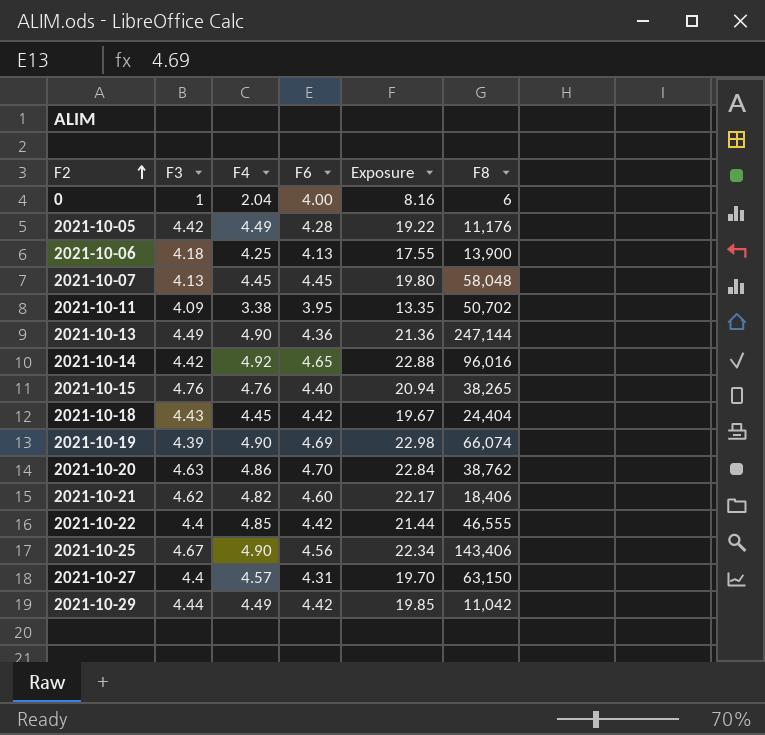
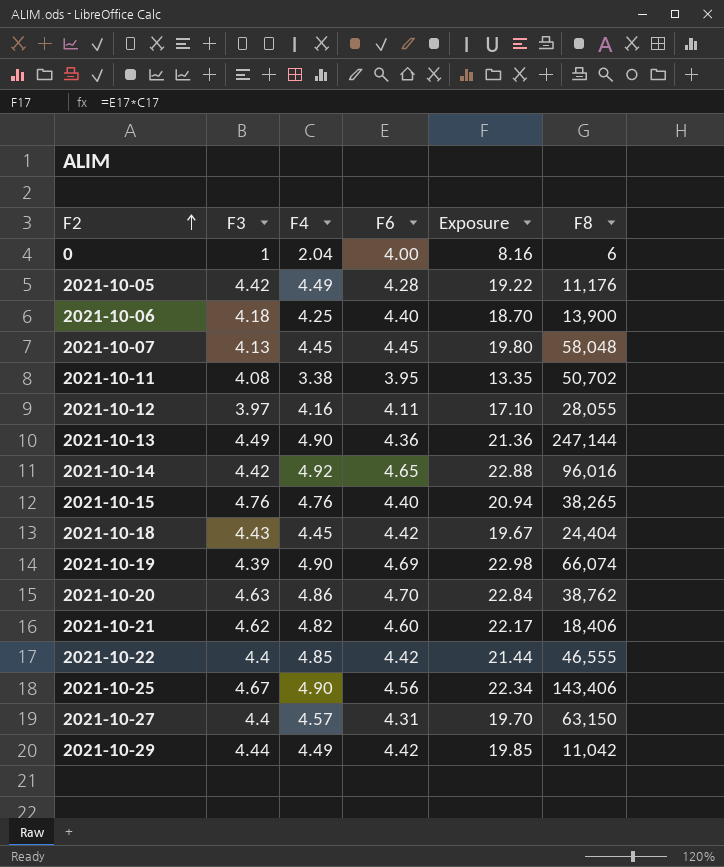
2021-10-06 | F6: 4.13 -> 4.40
2021-10-06 | Exposure: 17.55 -> 18.70
2021-10-11 | F3: 4.09 -> 4.08
row 2021-10-12: none -> 3.97 | 4.16 | 4.11 | 17.10 | 28,055

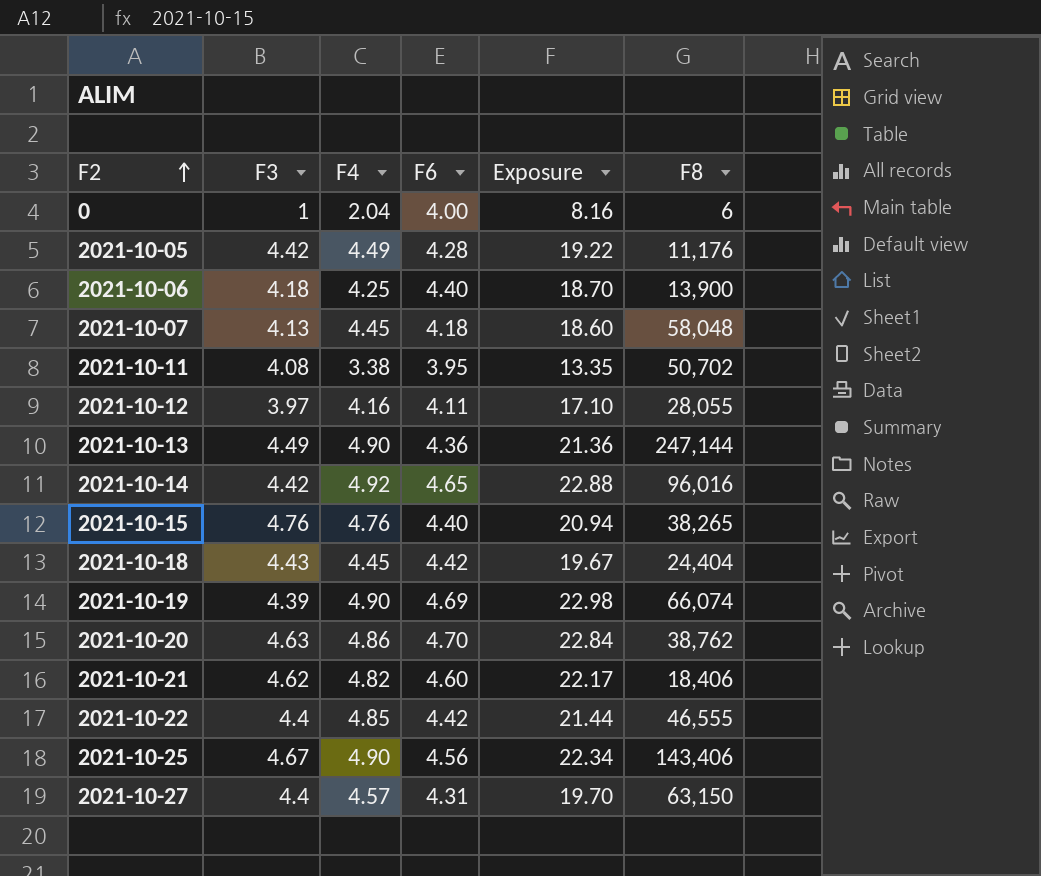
row 2021-10-29: 4.44 | 4.49 | 4.42 | 19.85 | 11,042 -> none
2021-10-07 | F6: 4.45 -> 4.18
2021-10-07 | Exposure: 19.80 -> 18.60

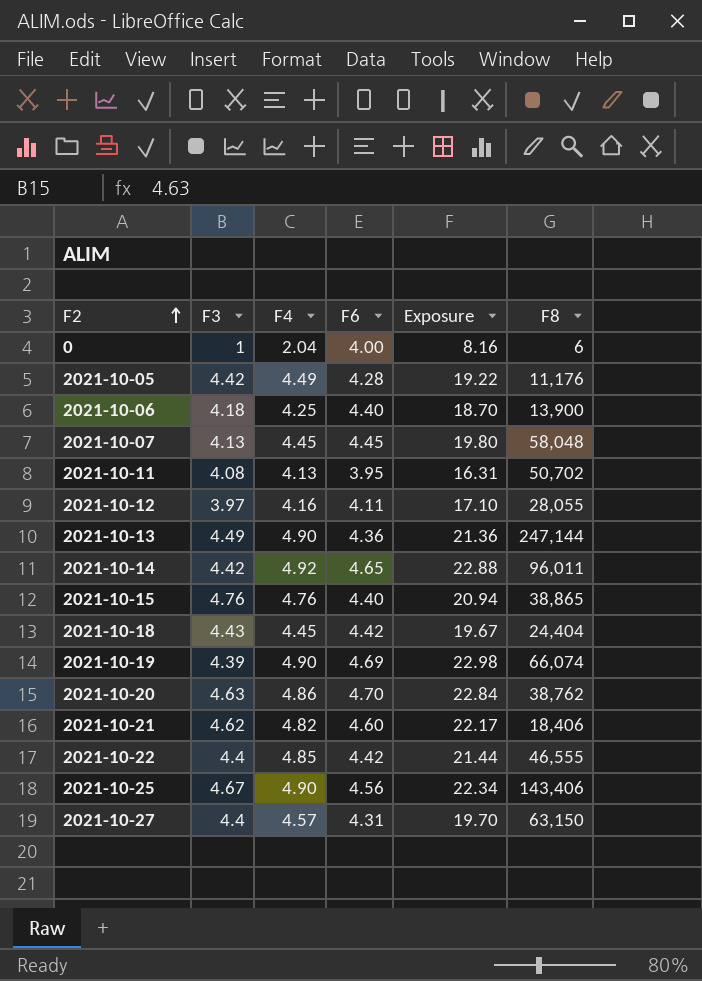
2021-10-07 | F6: 4.18 -> 4.45
2021-10-07 | Exposure: 18.60 -> 19.80
2021-10-11 | F4: 3.38 -> 4.13
2021-10-11 | Exposure: 13.35 -> 16.31
2021-10-14 | F8: 96,016 -> 96,011
2021-10-15 | F8: 38,265 -> 38,865

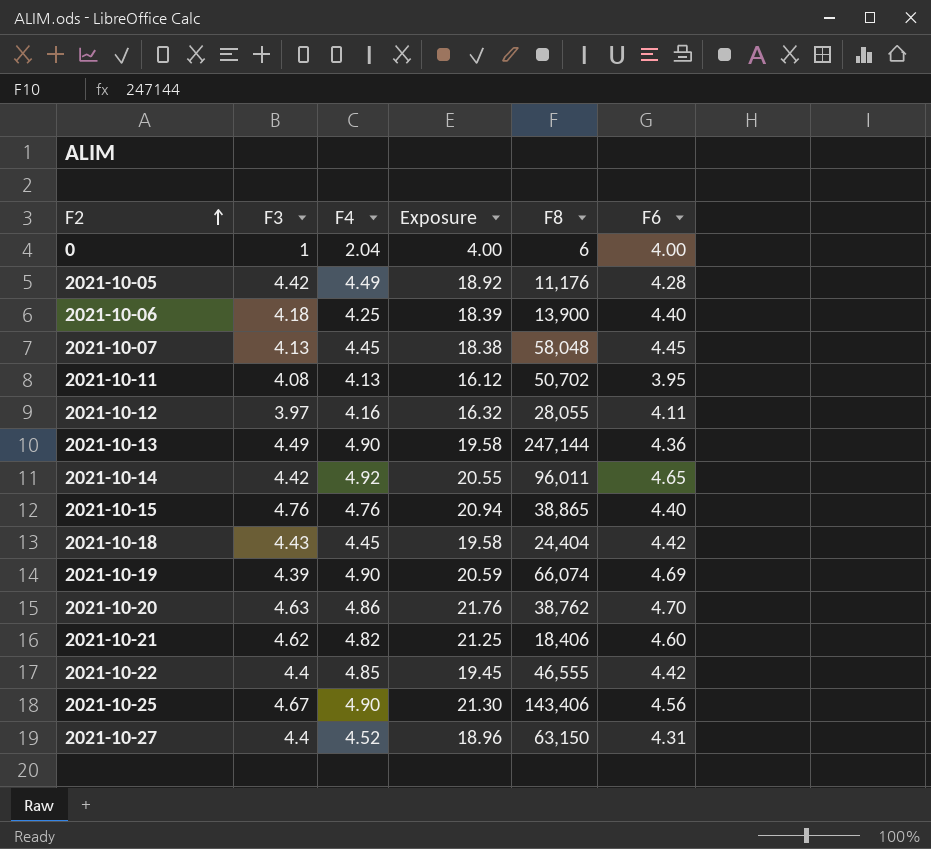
column Exposure | formula: [F4] * [F6] -> [F3] * [F6]
column F6 | position: 4 -> 6
2021-10-27 | F4: 4.57 -> 4.52

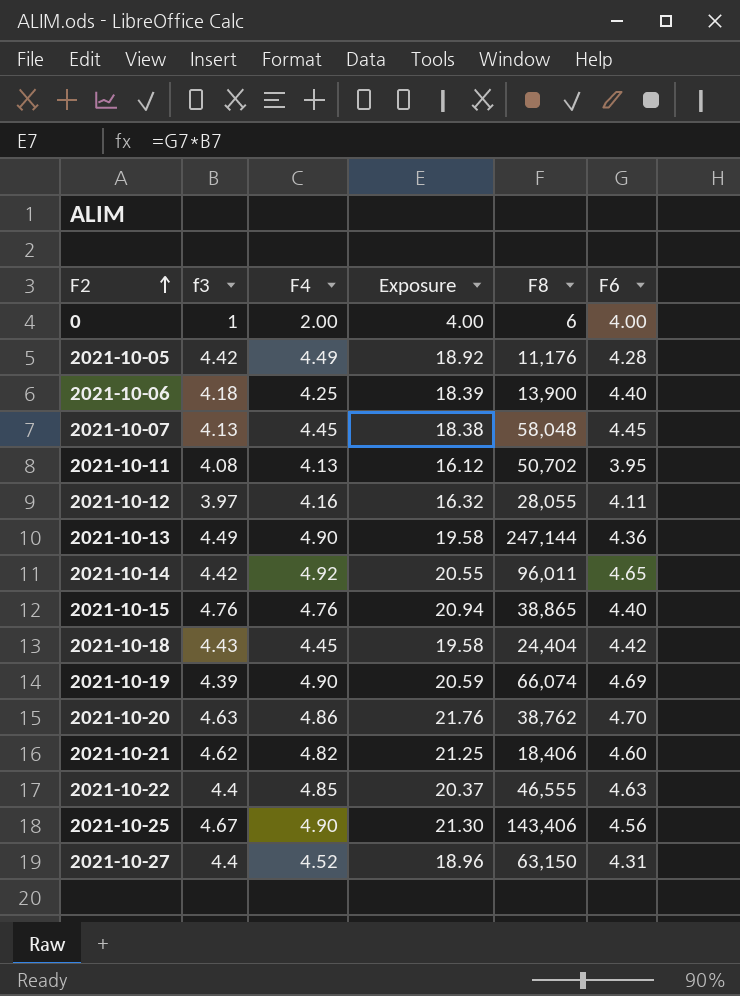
column name: F3 -> f3
0 | F4: 2.04 -> 2.00
2021-10-22 | Exposure: 19.45 -> 20.37
2021-10-22 | F6: 4.42 -> 4.63

